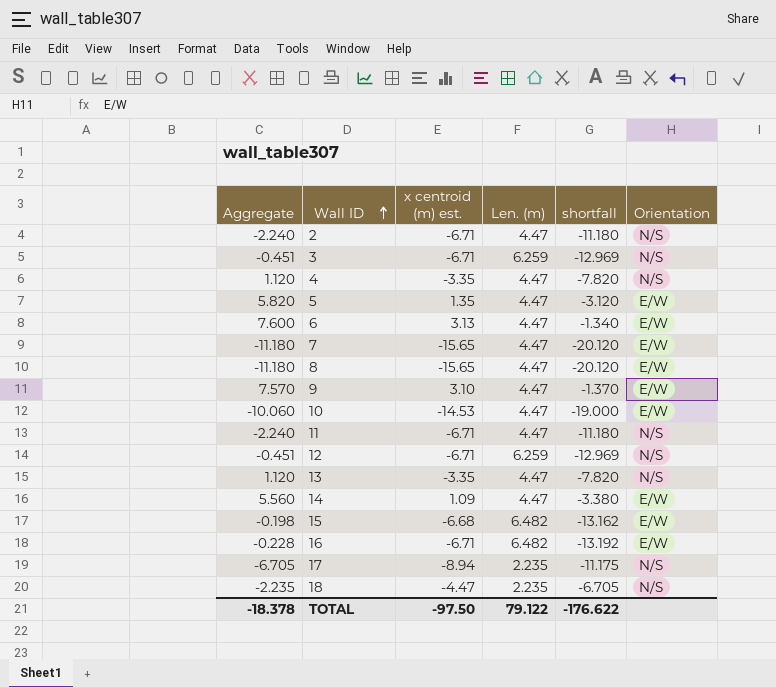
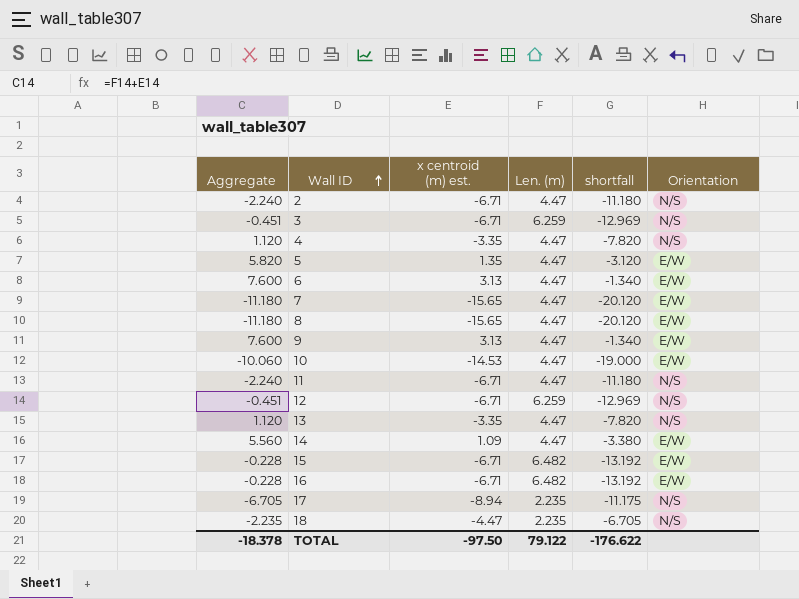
9 | Aggregate: 7.570 -> 7.600
9 | x centroid (m) est.: 3.10 -> 3.13
9 | shortfall: -1.370 -> -1.340
15 | Aggregate: -0.198 -> -0.228
15 | x centroid (m) est.: -6.68 -> -6.71
15 | shortfall: -13.162 -> -13.192

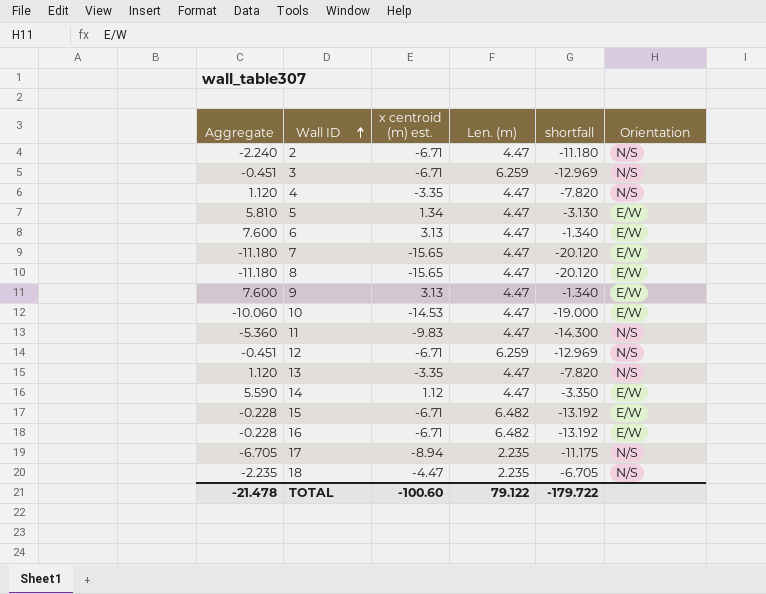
5 | Aggregate: 5.820 -> 5.810
5 | x centroid (m) est.: 1.35 -> 1.34
5 | shortfall: -3.120 -> -3.130
11 | Aggregate: -2.240 -> -5.360
11 | x centroid (m) est.: -6.71 -> -9.83
11 | shortfall: -11.180 -> -14.300
14 | Aggregate: 5.560 -> 5.590
14 | x centroid (m) est.: 1.09 -> 1.12
14 | shortfall: -3.380 -> -3.350
TOTAL | Aggregate: -18.378 -> -21.478
TOTAL | x centroid (m) est.: -97.50 -> -100.60
TOTAL | shortfall: -176.622 -> -179.722

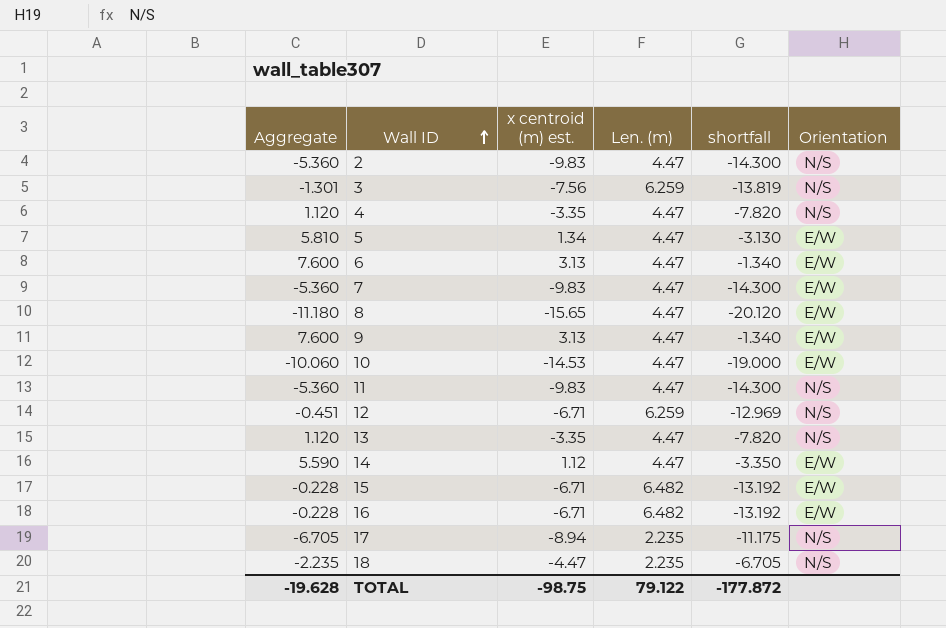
2 | Aggregate: -2.240 -> -5.360
2 | x centroid (m) est.: -6.71 -> -9.83
2 | shortfall: -11.180 -> -14.300
3 | Aggregate: -0.451 -> -1.301
3 | x centroid (m) est.: -6.71 -> -7.56
3 | shortfall: -12.969 -> -13.819
7 | Aggregate: -11.180 -> -5.360
7 | x centroid (m) est.: -15.65 -> -9.83
7 | shortfall: -20.120 -> -14.300
TOTAL | Aggregate: -21.478 -> -19.628
TOTAL | x centroid (m) est.: -100.60 -> -98.75
TOTAL | shortfall: -179.722 -> -177.872

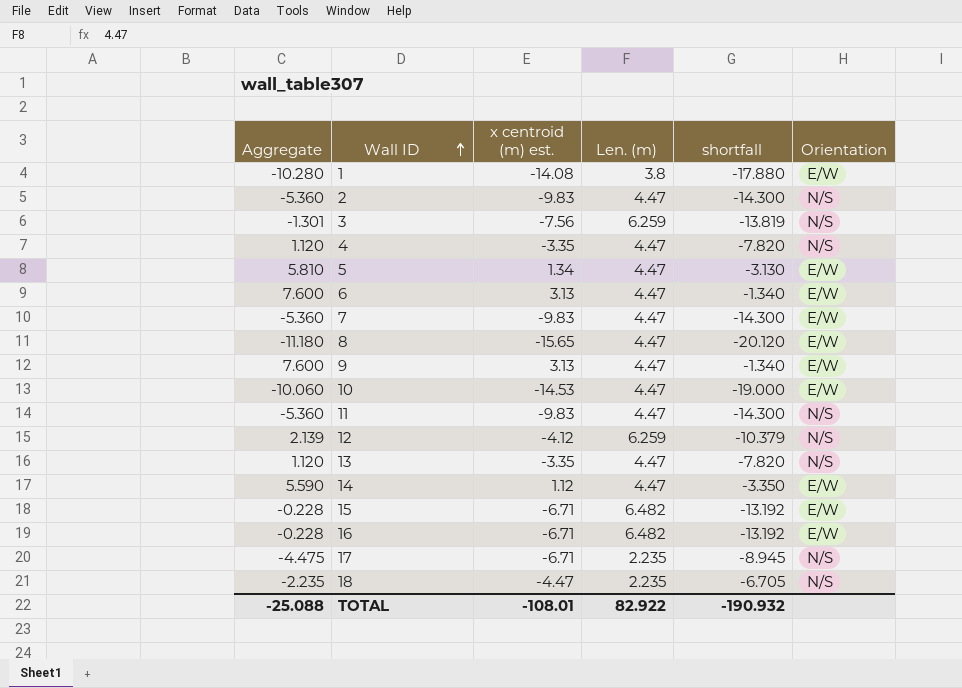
row 1: none -> -10.280 | -14.08 | 3.8 | -17.880 | E/W
12 | Aggregate: -0.451 -> 2.139
12 | x centroid (m) est.: -6.71 -> -4.12
12 | shortfall: -12.969 -> -10.379
17 | Aggregate: -6.705 -> -4.475
17 | x centroid (m) est.: -8.94 -> -6.71
17 | shortfall: -11.175 -> -8.945
TOTAL | Aggregate: -19.628 -> -25.088
TOTAL | x centroid (m) est.: -98.75 -> -108.01
TOTAL | Len. (m): 79.122 -> 82.922
TOTAL | shortfall: -177.872 -> -190.932

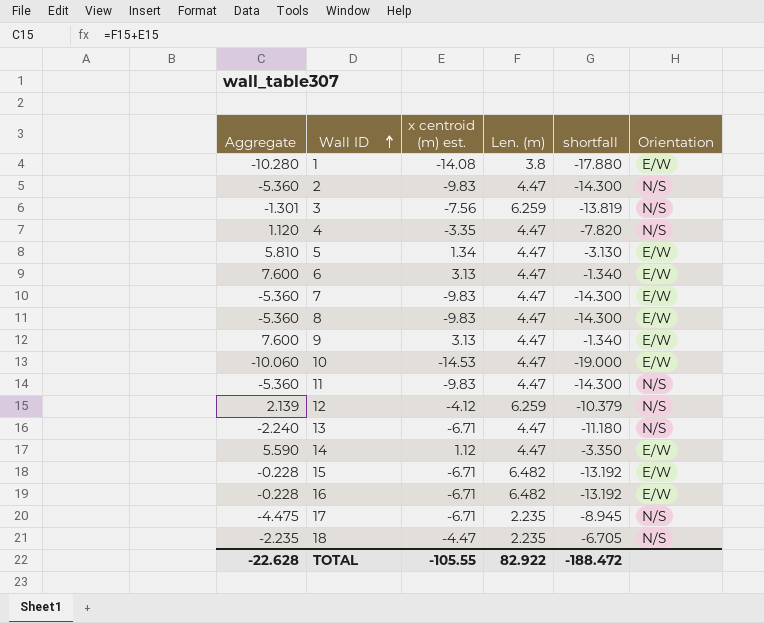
8 | Aggregate: -11.180 -> -5.360
8 | x centroid (m) est.: -15.65 -> -9.83
8 | shortfall: -20.120 -> -14.300
13 | Aggregate: 1.120 -> -2.240
13 | x centroid (m) est.: -3.35 -> -6.71
13 | shortfall: -7.820 -> -11.180
TOTAL | Aggregate: -25.088 -> -22.628
TOTAL | x centroid (m) est.: -108.01 -> -105.55
TOTAL | shortfall: -190.932 -> -188.472

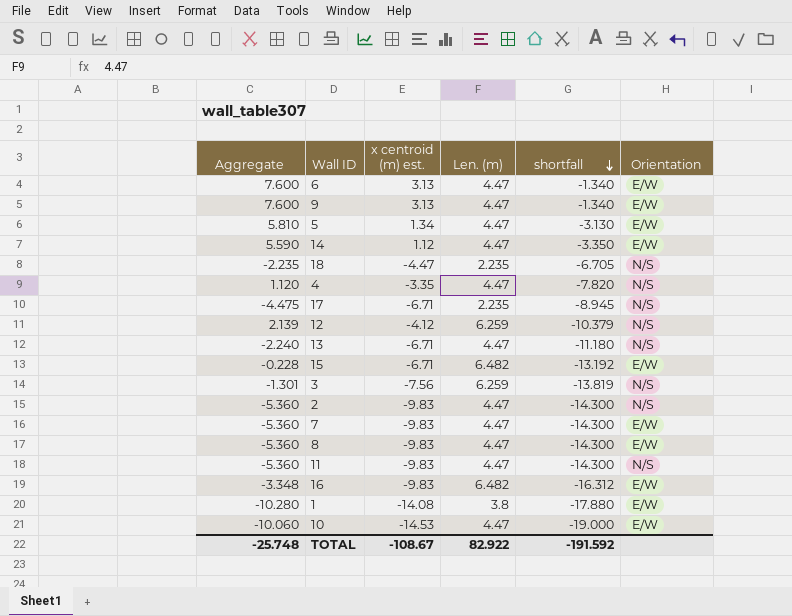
row order: Wall ID ascending -> shortfall descending
16 | Aggregate: -0.228 -> -3.348
16 | x centroid (m) est.: -6.71 -> -9.83
16 | shortfall: -13.192 -> -16.312
TOTAL | Aggregate: -22.628 -> -25.748
TOTAL | x centroid (m) est.: -105.55 -> -108.67
TOTAL | shortfall: -188.472 -> -191.592

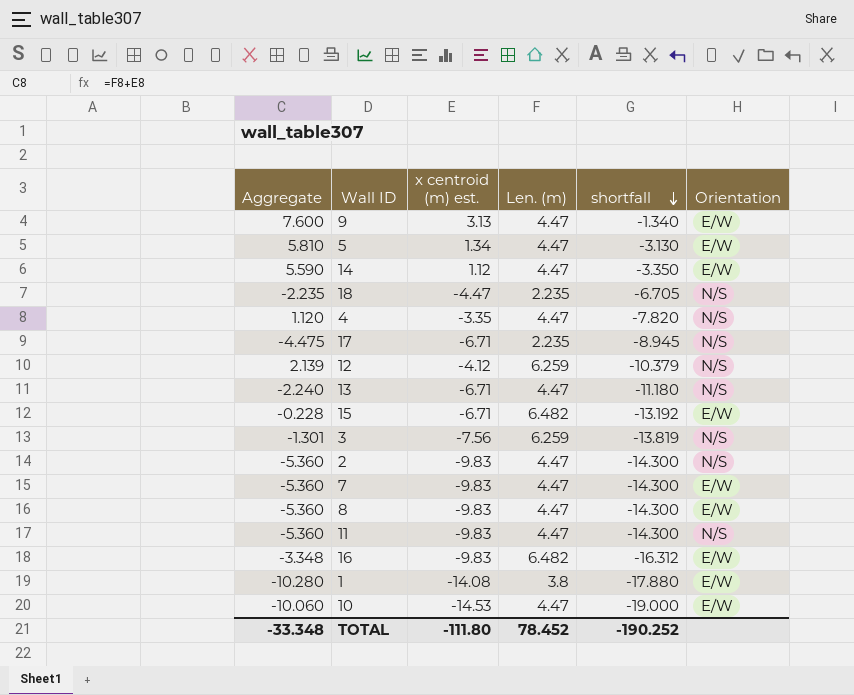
row 6: 7.600 | 3.13 | 4.47 | -1.340 | E/W -> none
TOTAL | Aggregate: -25.748 -> -33.348
TOTAL | x centroid (m) est.: -108.67 -> -111.80
TOTAL | Len. (m): 82.922 -> 78.452
TOTAL | shortfall: -191.592 -> -190.252

